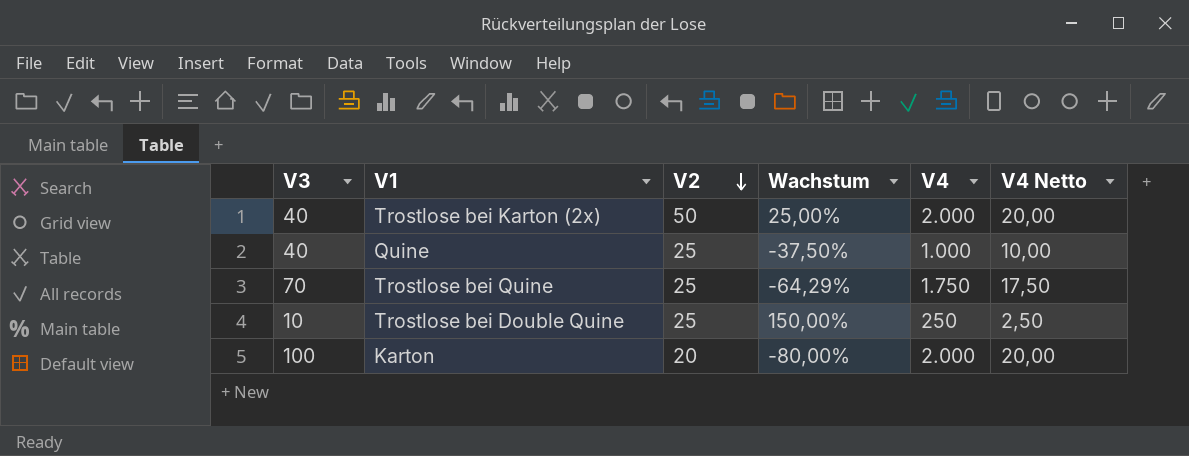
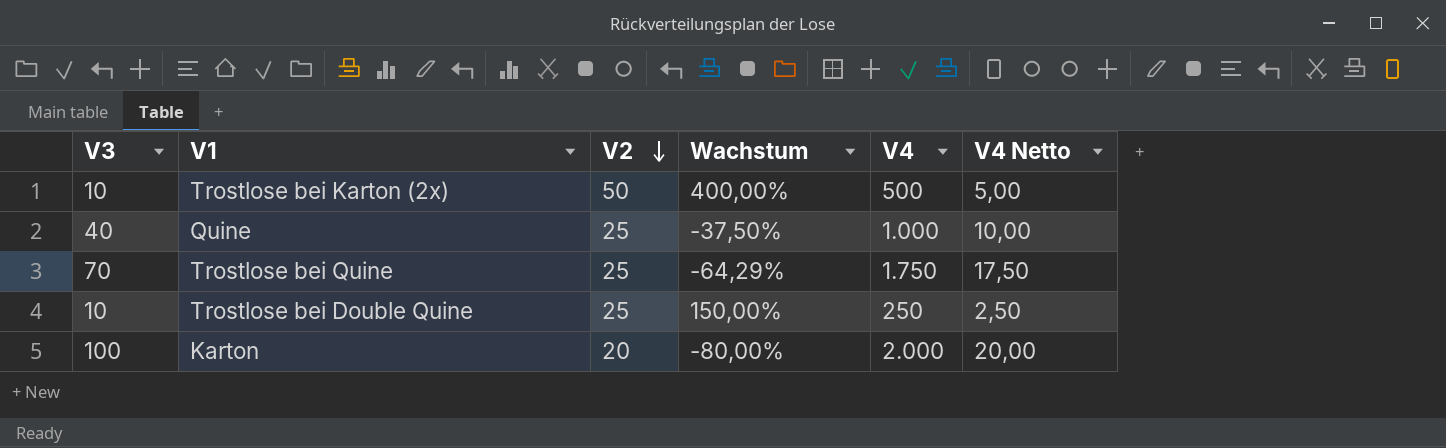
Trostlose bei Karton (2x) | V3: 40 -> 10
Trostlose bei Karton (2x) | Wachstum: 25,00% -> 400,00%
Trostlose bei Karton (2x) | V4: 2.000 -> 500
Trostlose bei Karton (2x) | V4 Netto: 20,00 -> 5,00

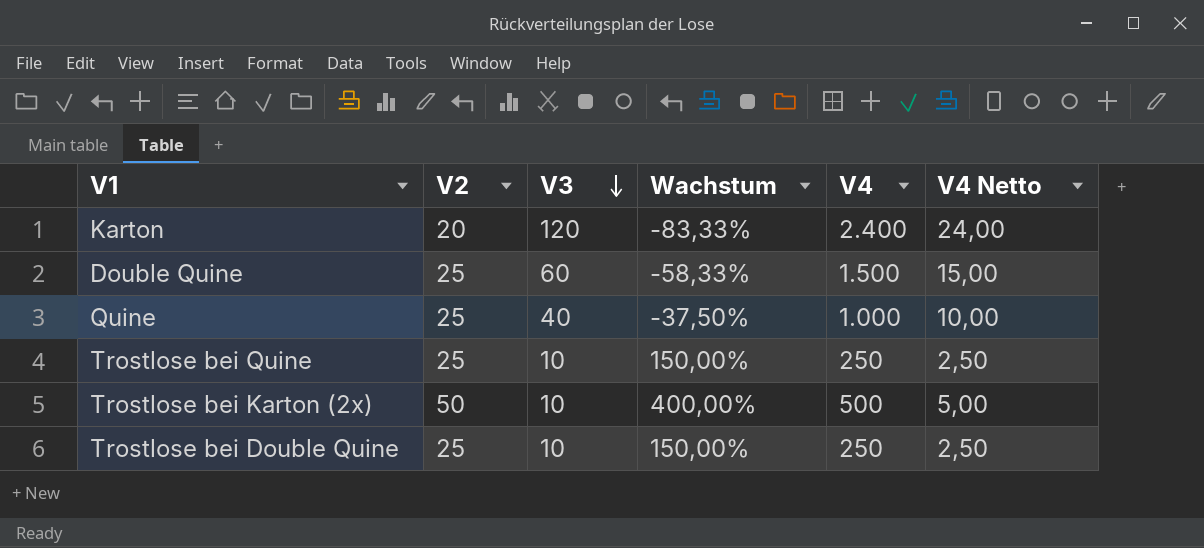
row order: V2 descending -> V3 descending
column V3 | position: 1 -> 3
Karton | V3: 100 -> 120
Karton | Wachstum: -80,00% -> -83,33%
Karton | V4: 2.000 -> 2.400
Karton | V4 Netto: 20,00 -> 24,00
row Double Quine: none -> 25 | 60 | -58,33% | 1.500 | 15,00
Trostlose bei Quine | V3: 70 -> 10
Trostlose bei Quine | Wachstum: -64,29% -> 150,00%
Trostlose bei Quine | V4: 1.750 -> 250
Trostlose bei Quine | V4 Netto: 17,50 -> 2,50

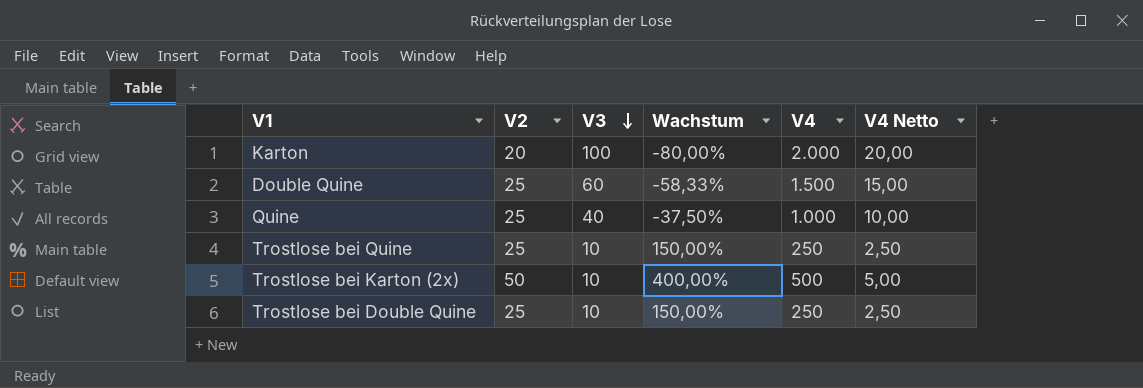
Karton | V3: 120 -> 100
Karton | Wachstum: -83,33% -> -80,00%
Karton | V4: 2.400 -> 2.000
Karton | V4 Netto: 24,00 -> 20,00

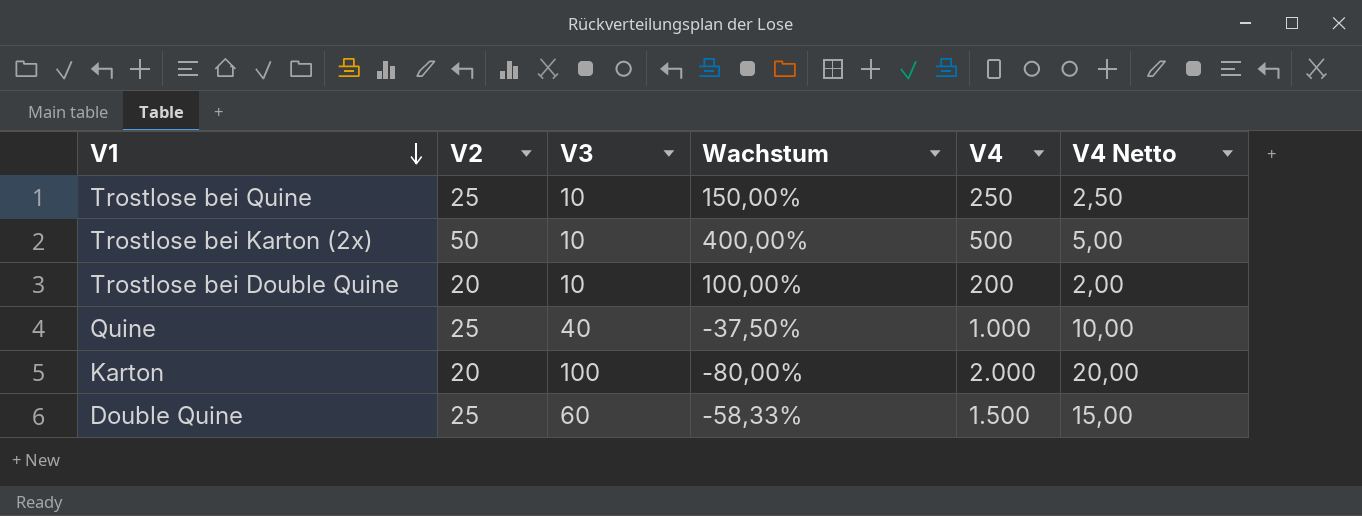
row order: V3 descending -> V1 descending
Trostlose bei Double Quine | V2: 25 -> 20
Trostlose bei Double Quine | Wachstum: 150,00% -> 100,00%
Trostlose bei Double Quine | V4: 250 -> 200
Trostlose bei Double Quine | V4 Netto: 2,50 -> 2,00

